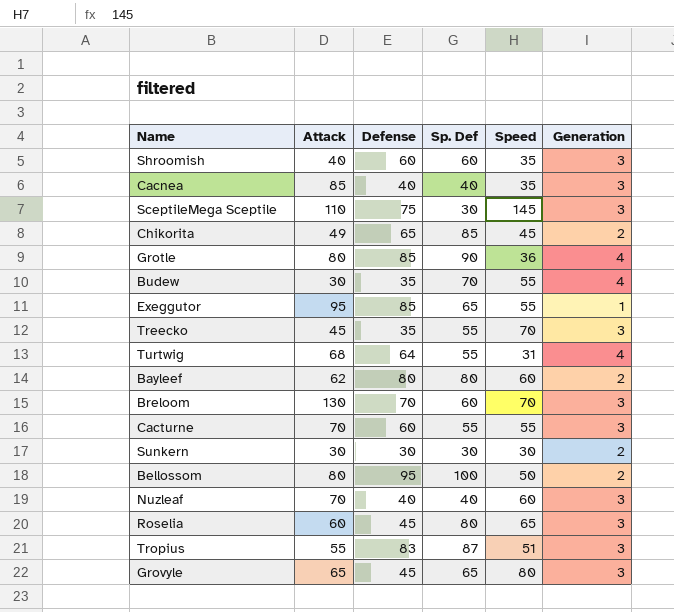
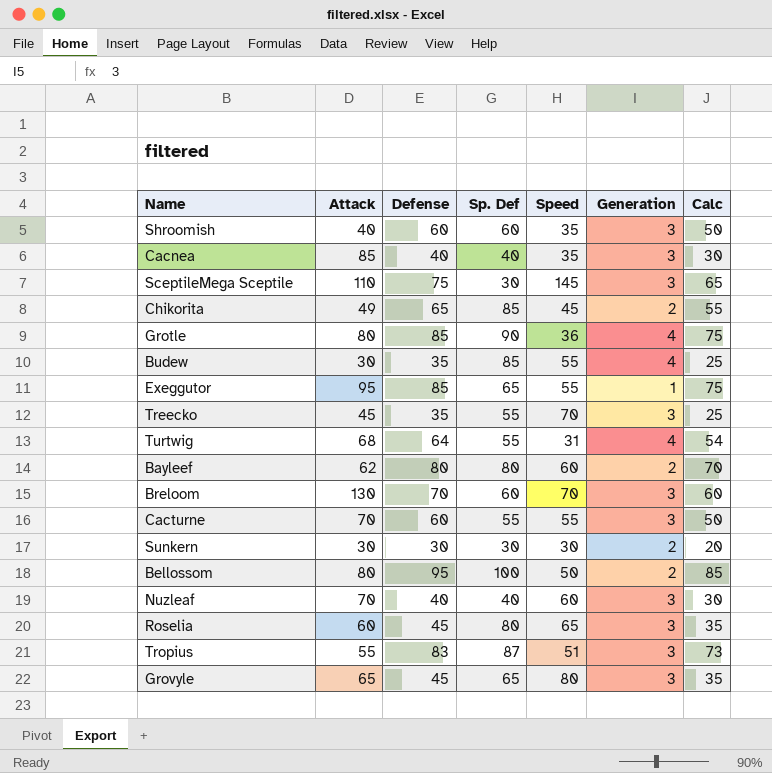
column Calc | formula: none -> [Defense] - 10
Budew | Sp. Def: 70 -> 85

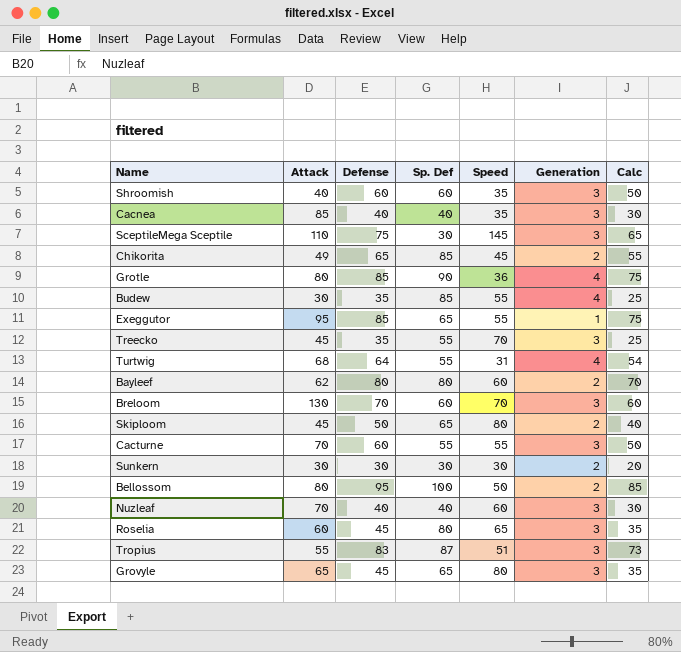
row Skiploom: none -> 45 | 50 | 65 | 80 | 2 | 40

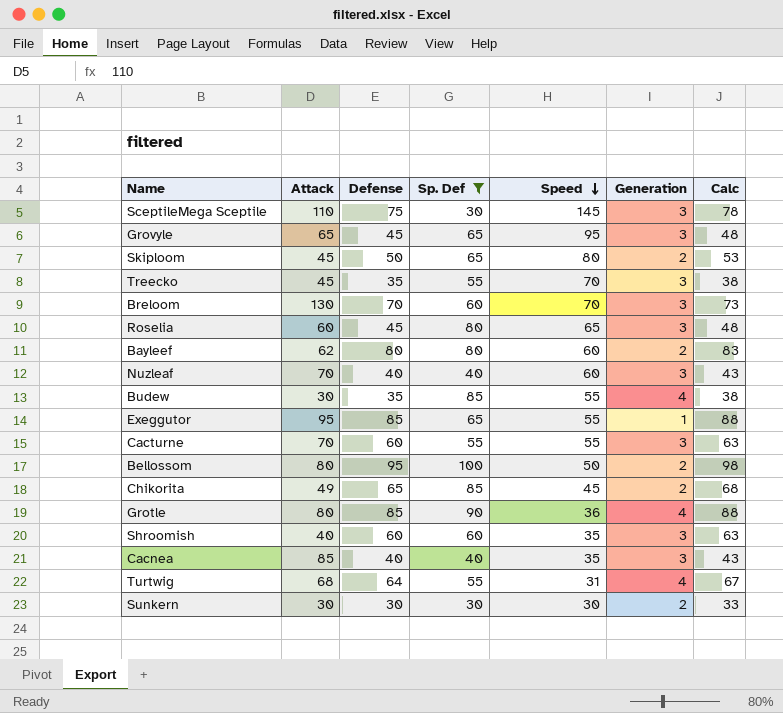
filter: none -> Sp. Def != 87
row order: none -> Speed descending
column Calc | formula: [Defense] - 10 -> [Defense] + 3
Grovyle | Speed: 80 -> 95

